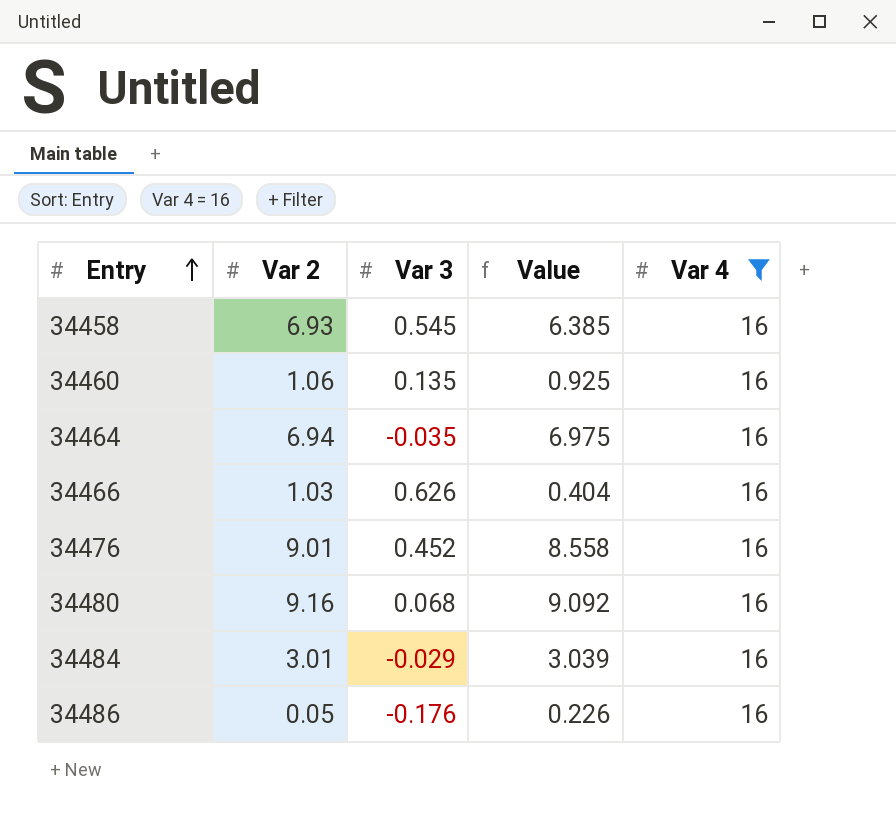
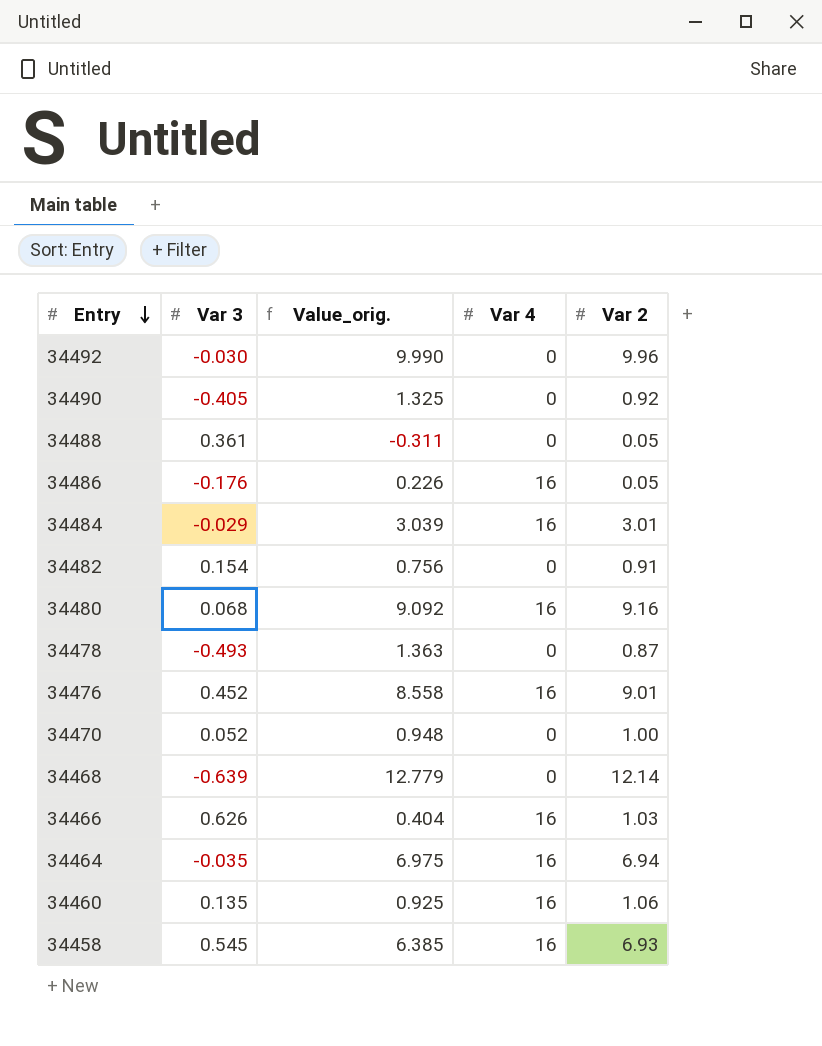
filter: Var 4 = 16 -> none
row order: Entry ascending -> Entry descending
column name: Value -> Value_orig.
column Var 2 | position: 2 -> 5

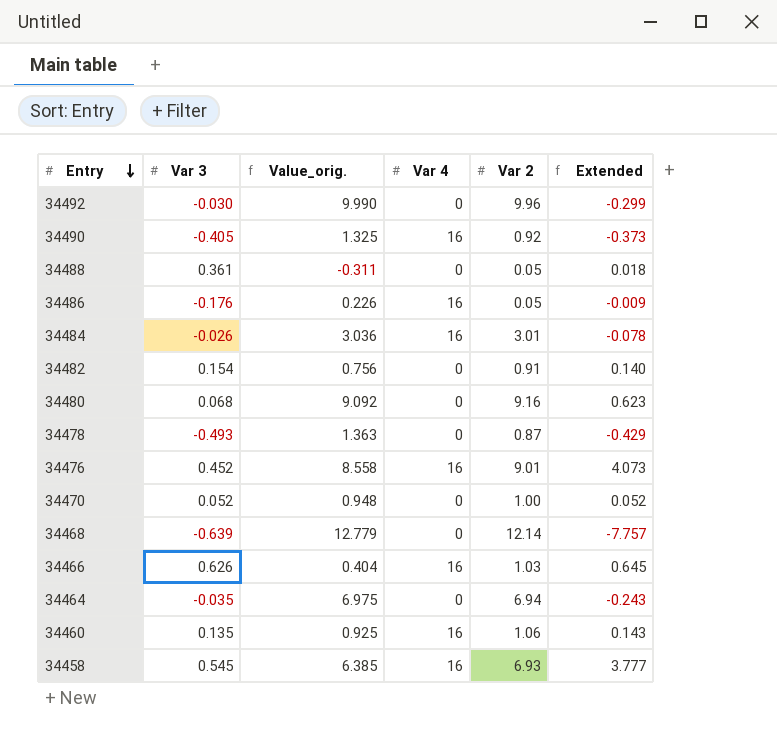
column Extended | formula: none -> [Var 3] * [Var 2]
34490 | Var 4: 0 -> 16
34484 | Var 3: -0.029 -> -0.026
34484 | Value_orig.: 3.039 -> 3.036
34480 | Var 4: 16 -> 0
34464 | Var 4: 16 -> 0

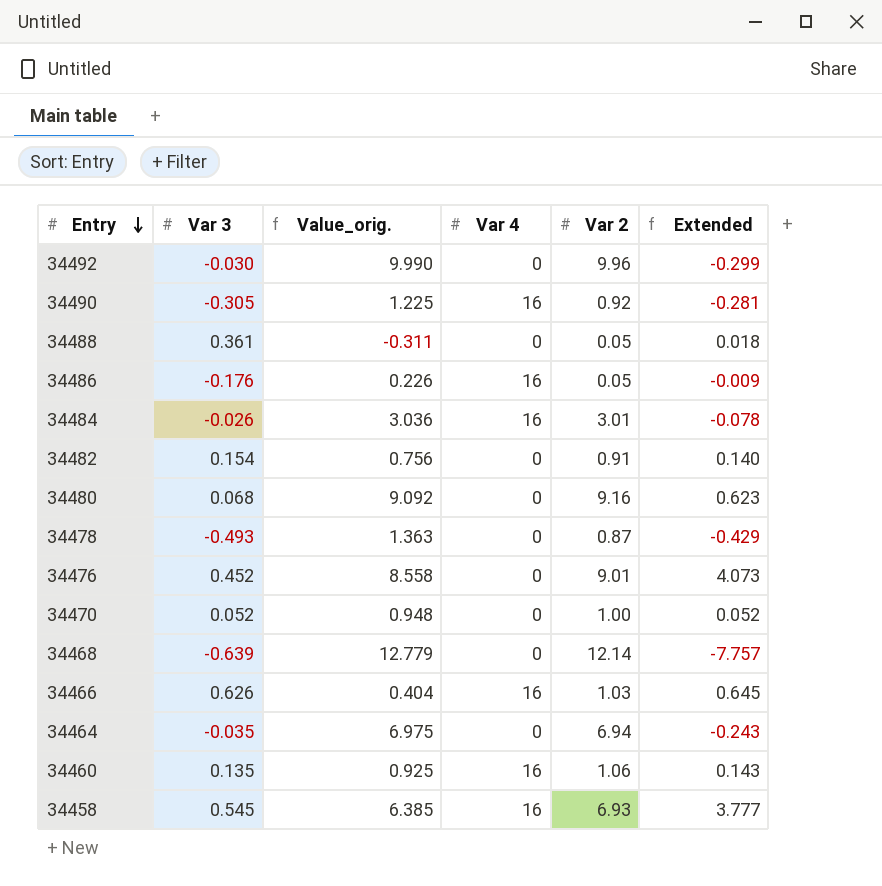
34490 | Var 3: -0.405 -> -0.305
34490 | Value_orig.: 1.325 -> 1.225
34490 | Extended: -0.373 -> -0.281
34476 | Var 4: 16 -> 0

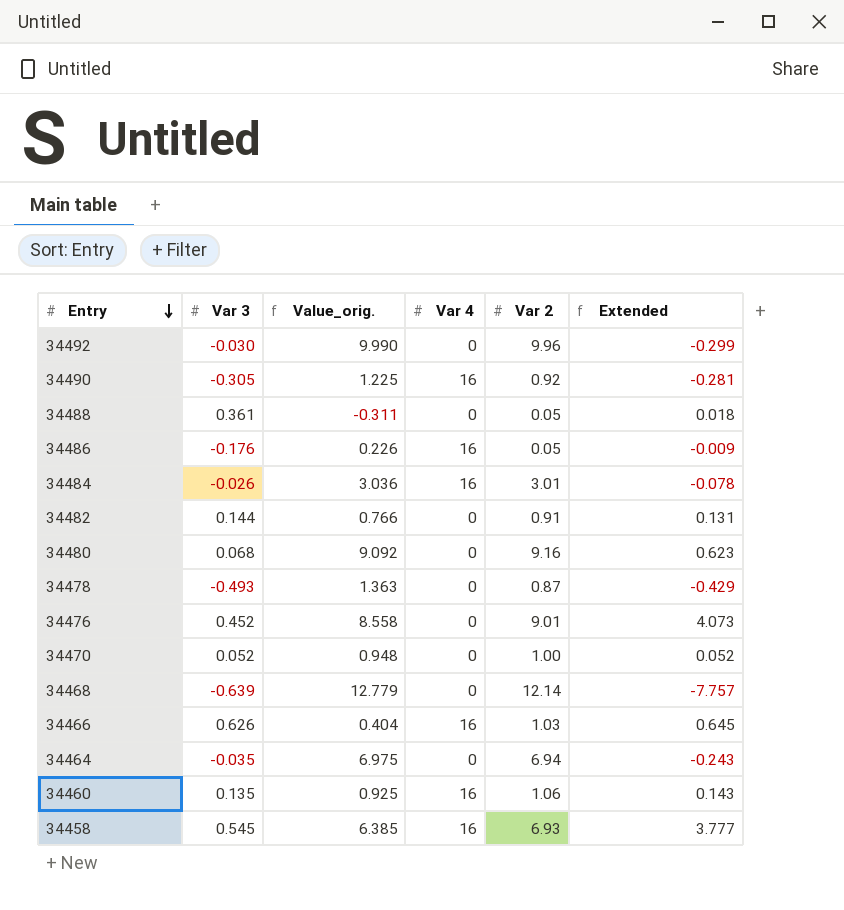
34482 | Var 3: 0.154 -> 0.144
34482 | Value_orig.: 0.756 -> 0.766
34482 | Extended: 0.140 -> 0.131

